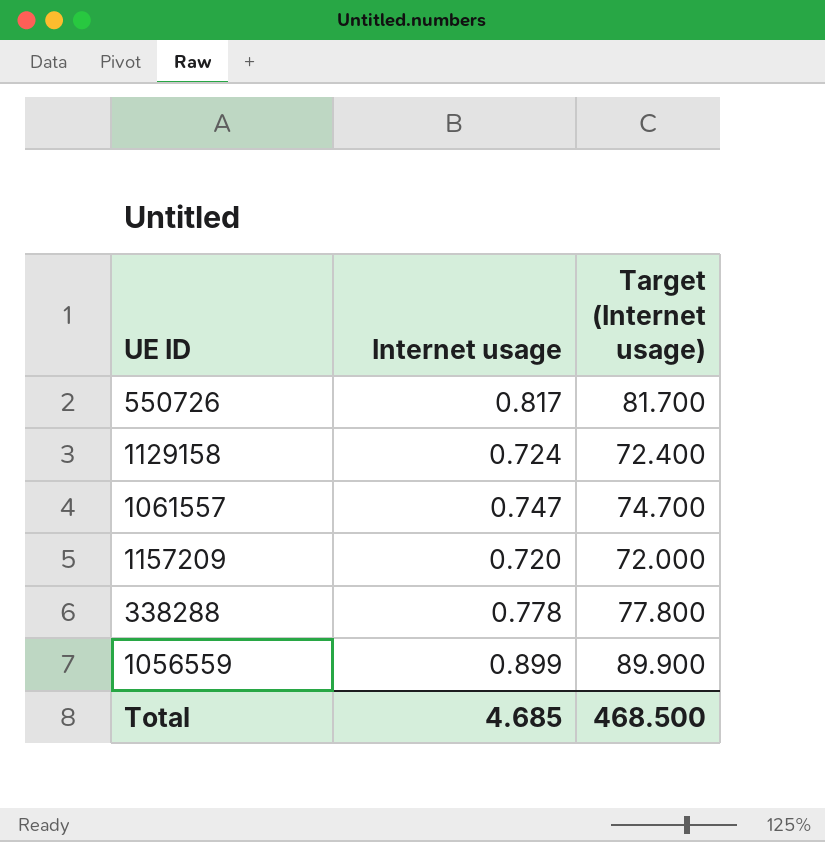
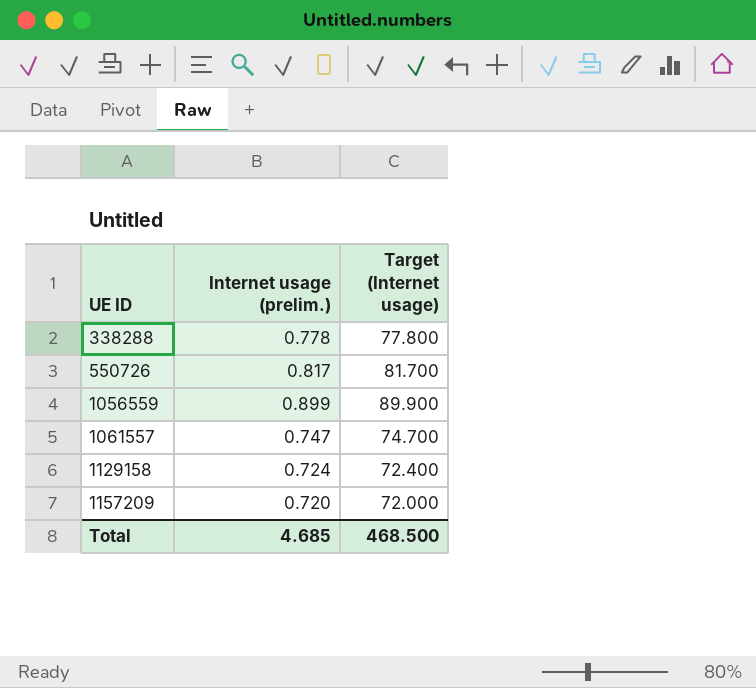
row order: none -> UE ID ascending
column name: Internet usage -> Internet usage (prelim.)

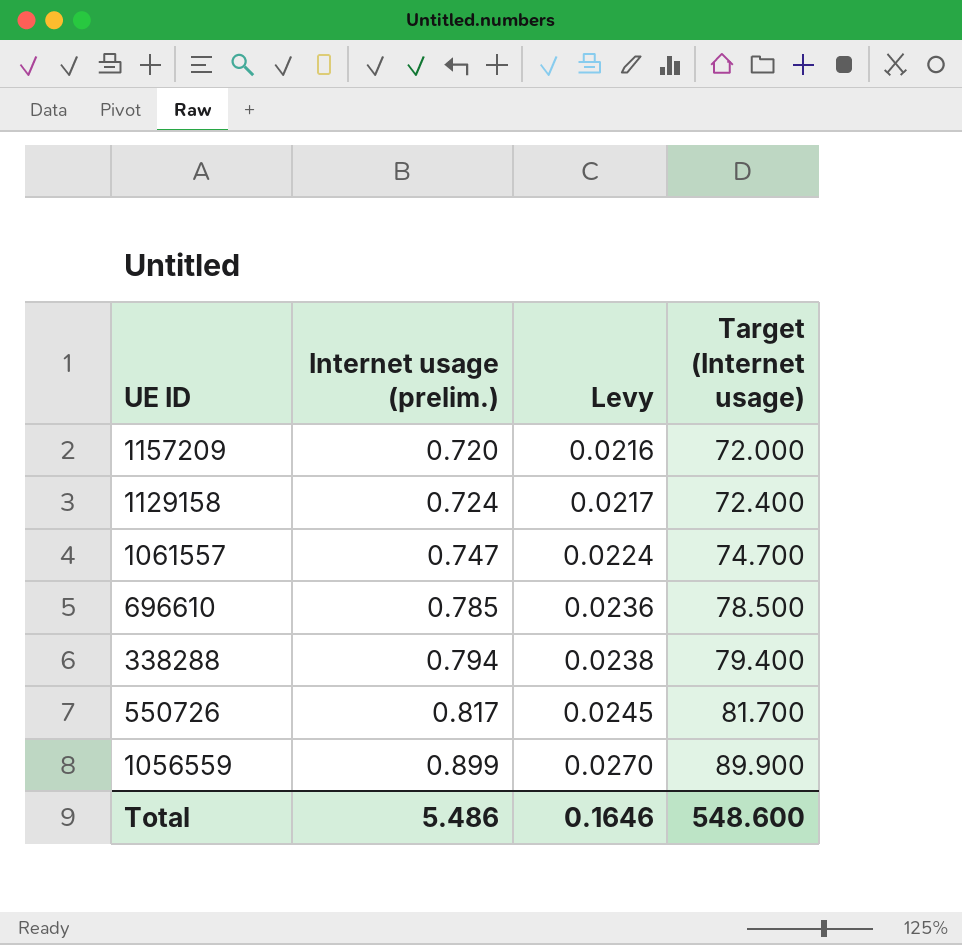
row order: UE ID ascending -> Internet usage (prelim.) ascending
column Levy | formula: none -> [Internet usage (prelim.)] * 0.03
row 696610: none -> 0.785 | 0.0236 | 78.500
338288 | Internet usage (prelim.): 0.778 -> 0.794
338288 | Target (Internet usage): 77.800 -> 79.400
Total | Internet usage (prelim.): 4.685 -> 5.486
Total | Target (Internet usage): 468.500 -> 548.600

